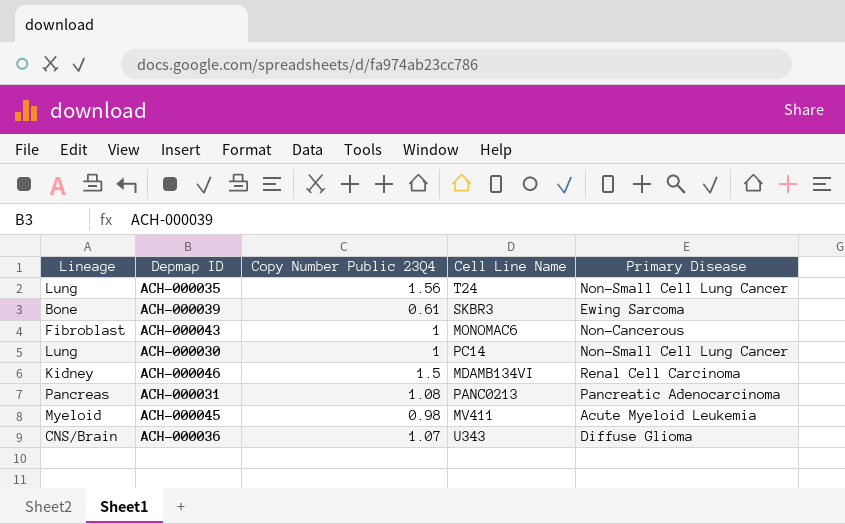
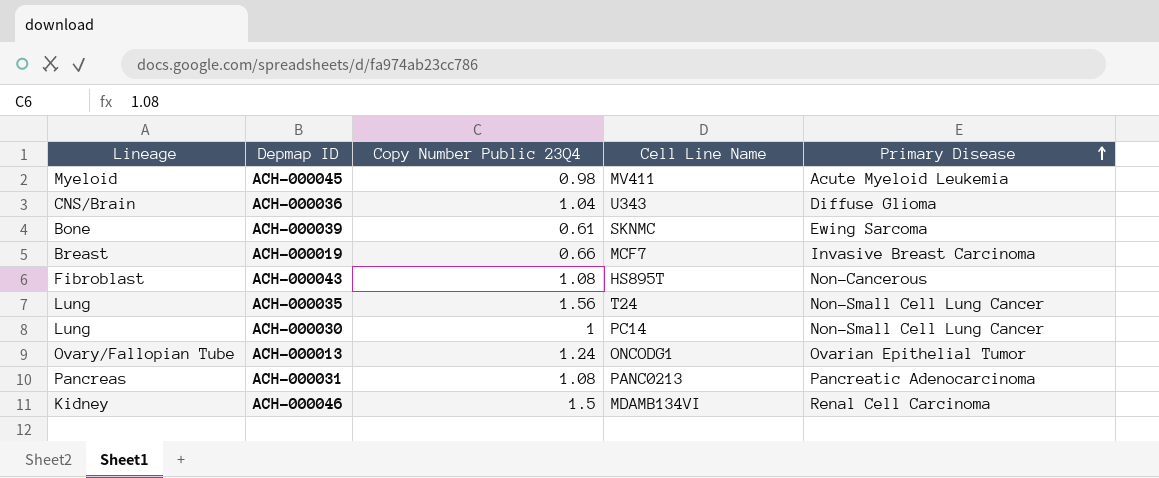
row order: none -> Primary Disease ascending
ACH-000036 | Copy Number Public 23Q4: 1.07 -> 1.04
ACH-000039 | Cell Line Name: SKBR3 -> SKNMC
row ACH-000019: none -> Breast | 0.66 | MCF7 | Invasive Breast Carcinoma
ACH-000043 | Copy Number Public 23Q4: 1 -> 1.08
ACH-000043 | Cell Line Name: MONOMAC6 -> HS895T
row ACH-000013: none -> Ovary/Fallopian Tube | 1.24 | ONCODG1 | Ovarian Epithelial Tumor

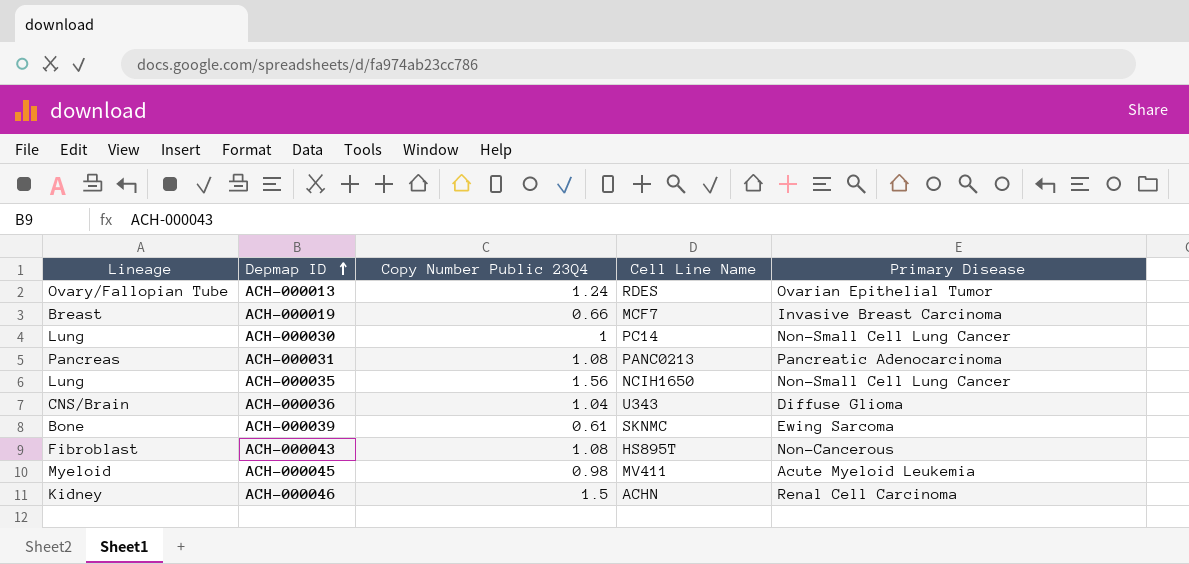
row order: Primary Disease ascending -> Depmap ID ascending
ACH-000013 | Cell Line Name: ONCODG1 -> RDES
ACH-000035 | Cell Line Name: T24 -> NCIH1650
ACH-000046 | Cell Line Name: MDAMB134VI -> ACHN

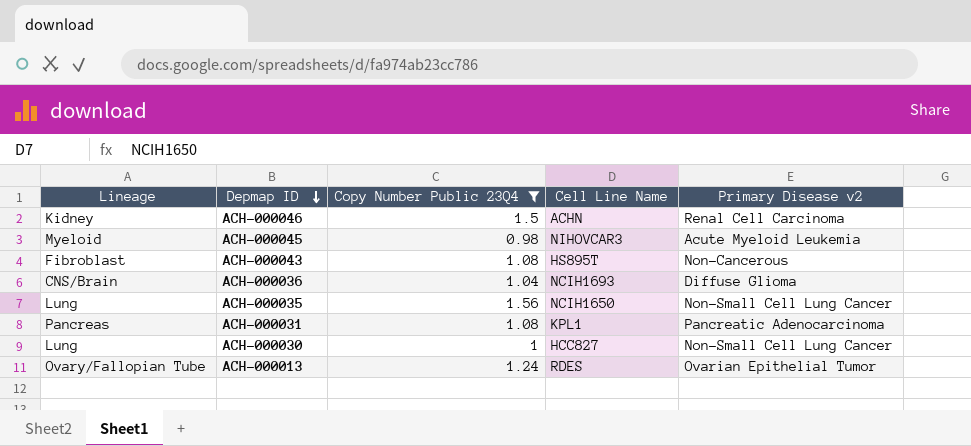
filter: none -> Copy Number Public 23Q4 >= 0.98
row order: Depmap ID ascending -> Depmap ID descending
column name: Primary Disease -> Primary Disease v2
ACH-000045 | Cell Line Name: MV411 -> NIHOVCAR3
ACH-000036 | Cell Line Name: U343 -> NCIH1693
ACH-000031 | Cell Line Name: PANC0213 -> KPL1
ACH-000030 | Cell Line Name: PC14 -> HCC827

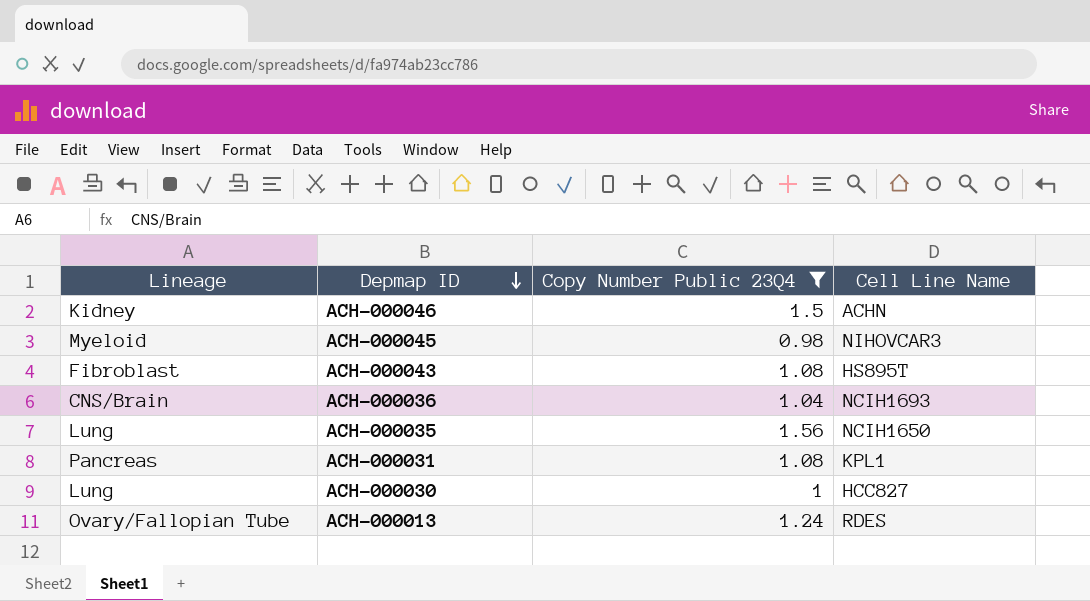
column Primary Disease v2 | position: 5 -> none

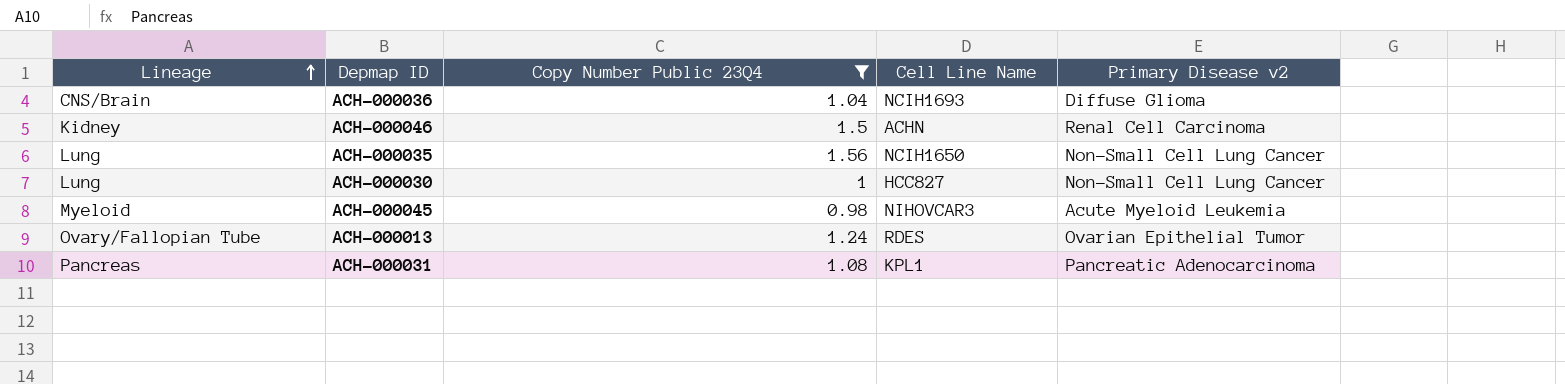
row order: Depmap ID descending -> Lineage ascending
column Primary Disease v2 | position: none -> 5
row ACH-000043: Fibroblast | 1.08 | HS895T -> none

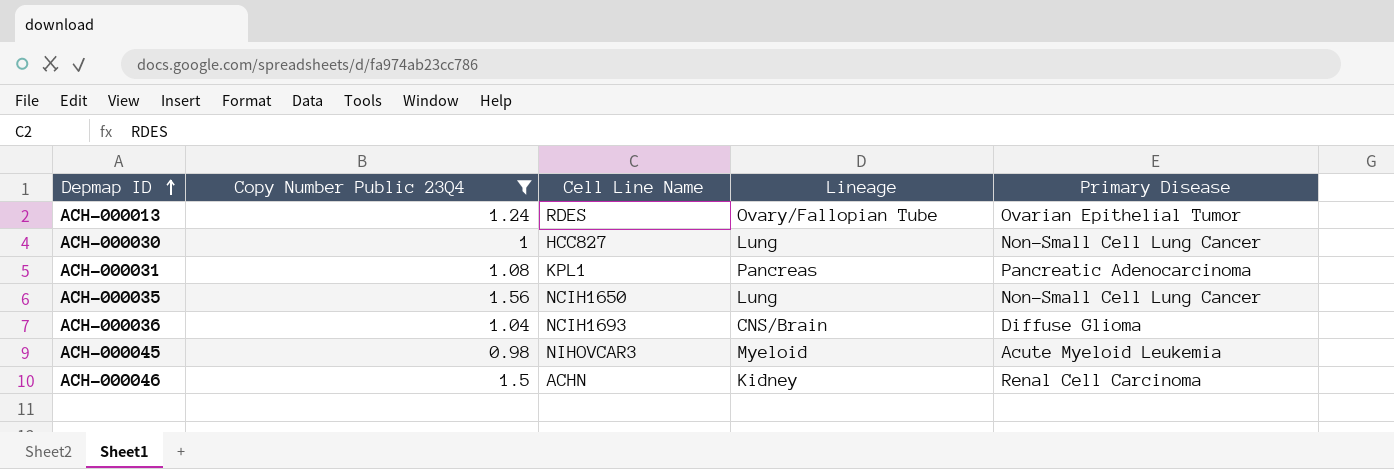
row order: Lineage ascending -> Depmap ID ascending
column Lineage | position: 1 -> 4
column name: Primary Disease v2 -> Primary Disease

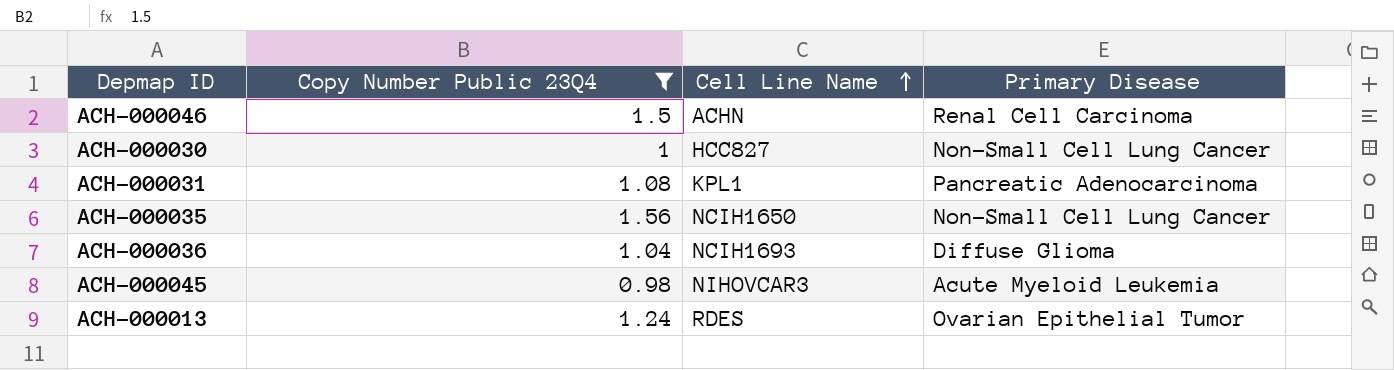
row order: Depmap ID ascending -> Cell Line Name ascending
column Lineage | position: 4 -> none

